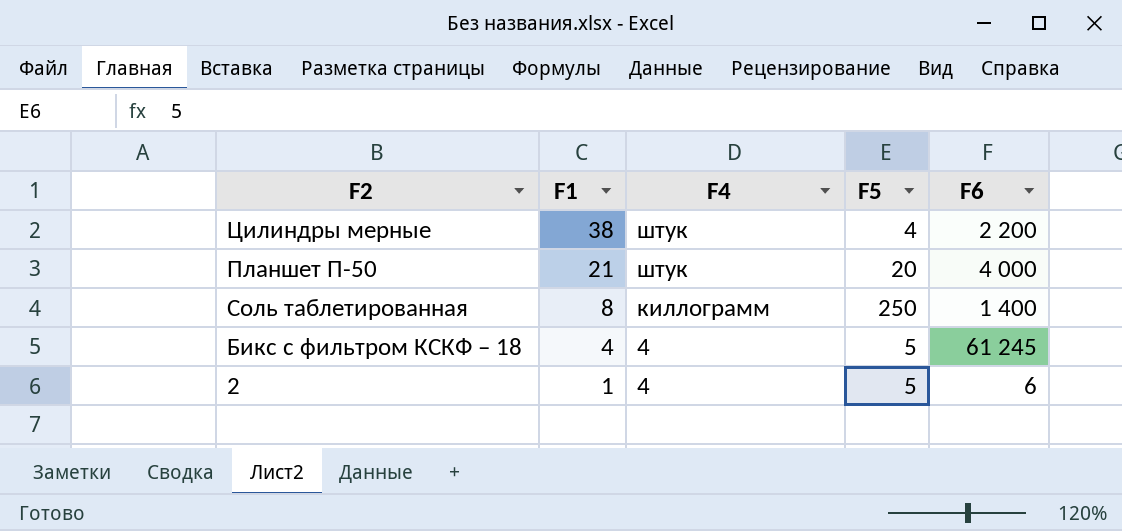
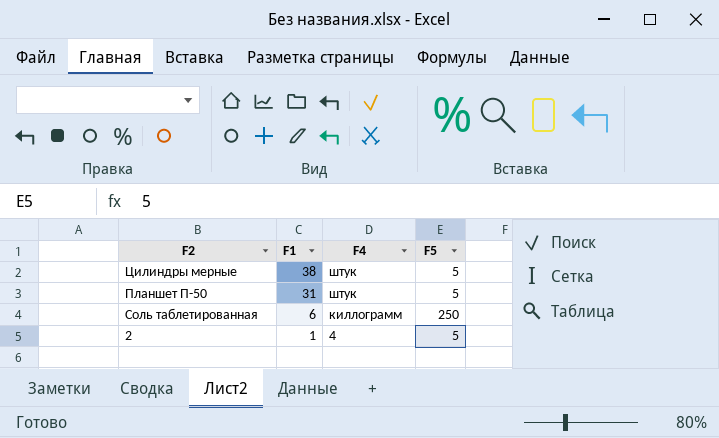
column F6 | position: 5 -> none
row Бикс с фильтром КСКФ – 18: 4 | 4 | 5 | 61 245 -> none
Цилиндры мерные | F5: 4 -> 5
Планшет П-50 | F1: 21 -> 31
Планшет П-50 | F5: 20 -> 5
Соль таблетированная | F1: 8 -> 6

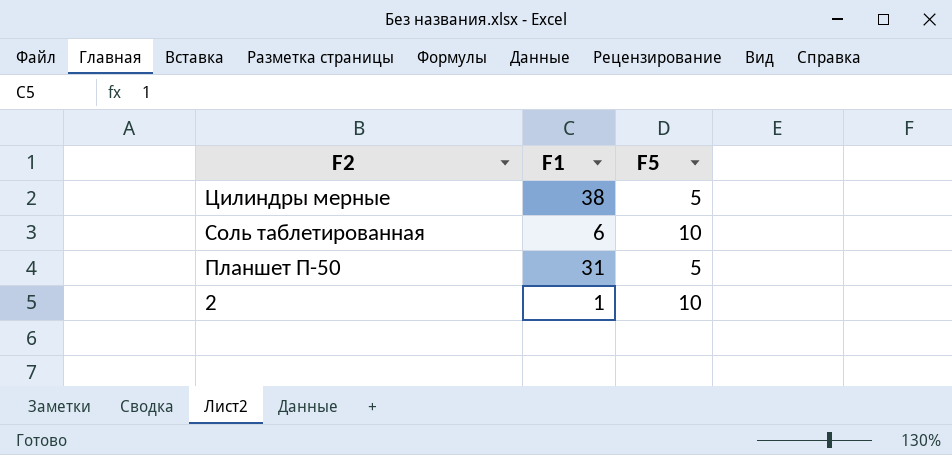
row order: F1 descending -> F2 descending
column F4 | position: 3 -> none
Соль таблетированная | F5: 250 -> 10
2 | F5: 5 -> 10

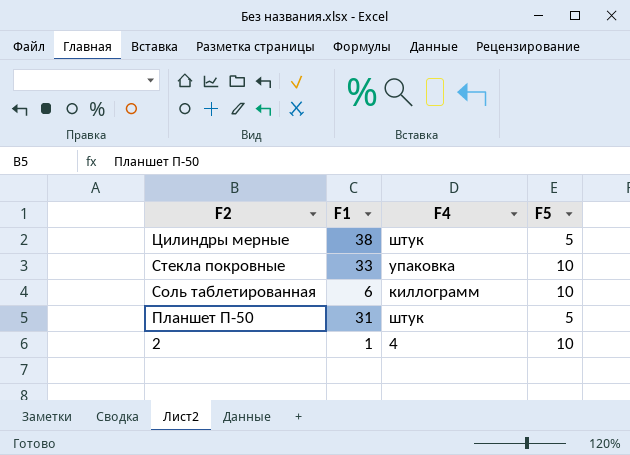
column F4 | position: none -> 3
row Стекла покровные: none -> 33 | упаковка | 10

